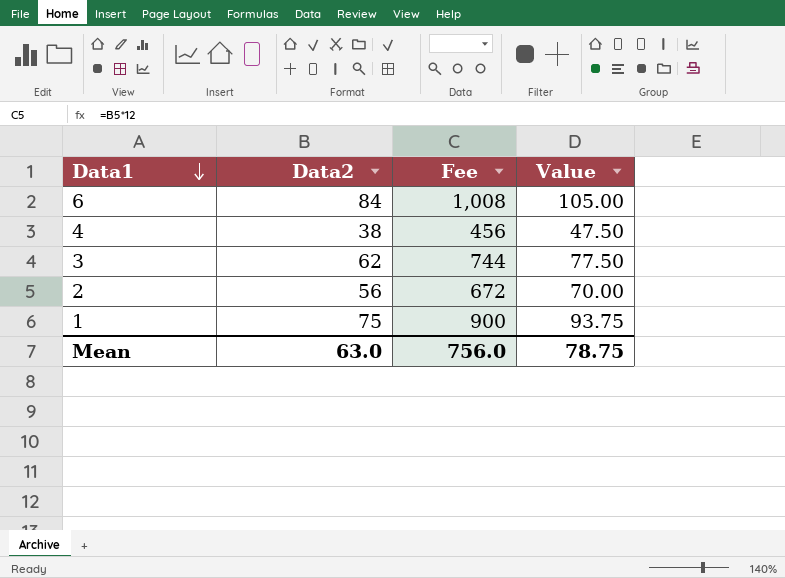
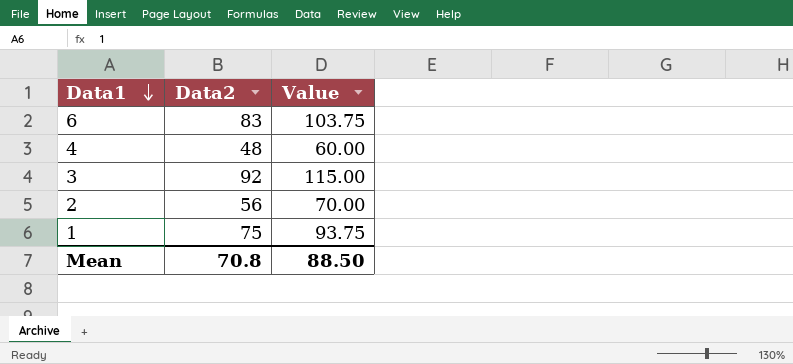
column Fee | formula: [Data2] * 12 -> none
6 | Data2: 84 -> 83
6 | Value: 105.00 -> 103.75
4 | Data2: 38 -> 48
4 | Value: 47.50 -> 60.00
3 | Data2: 62 -> 92
3 | Value: 77.50 -> 115.00
Mean | Data2: 63.0 -> 70.8
Mean | Value: 78.75 -> 88.50

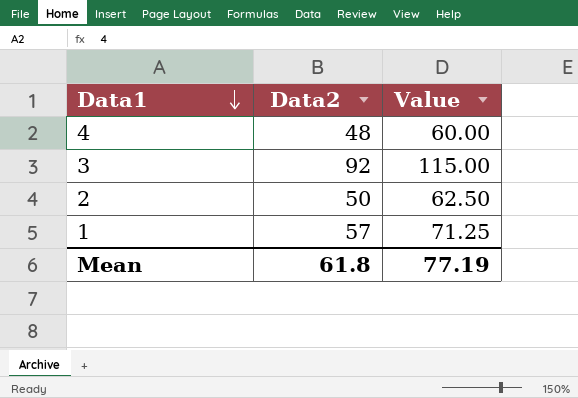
row 6: 83 | 103.75 -> none
2 | Data2: 56 -> 50
2 | Value: 70.00 -> 62.50
1 | Data2: 75 -> 57
1 | Value: 93.75 -> 71.25
Mean | Data2: 70.8 -> 61.8
Mean | Value: 88.50 -> 77.19

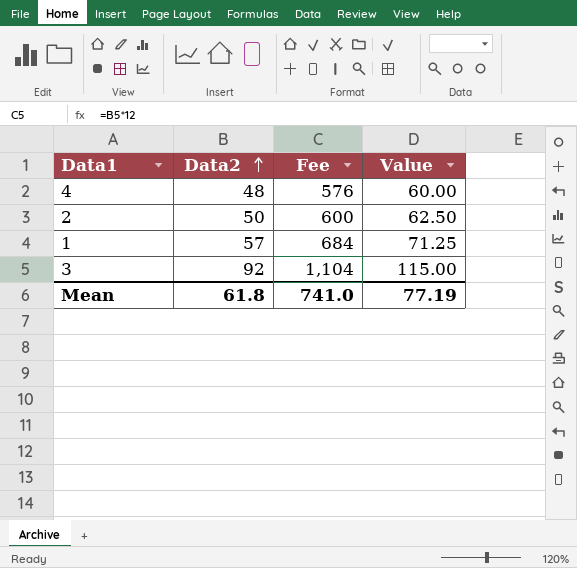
row order: Data1 descending -> Data2 ascending
column Fee | formula: none -> [Data2] * 12

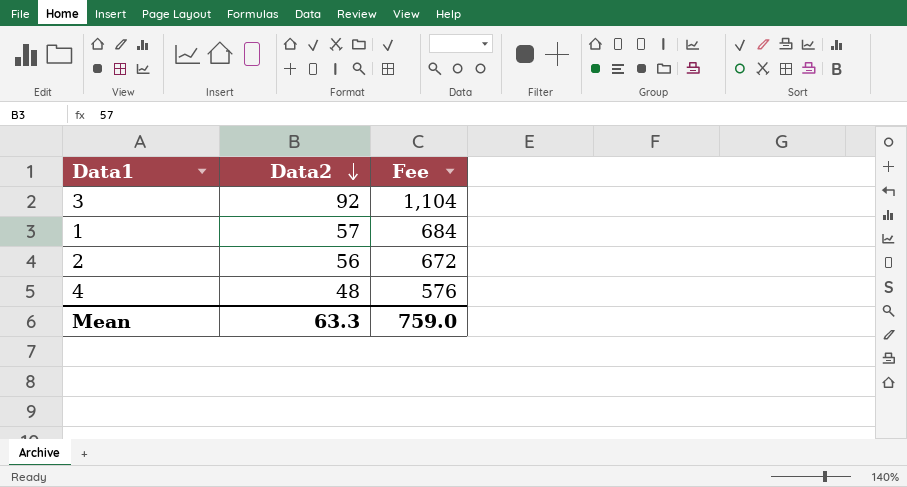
row order: Data2 ascending -> Data2 descending
column Value | formula: [Data2] * 1.25 -> none
2 | Data2: 50 -> 56
2 | Fee: 600 -> 672
Mean | Data2: 61.8 -> 63.3
Mean | Fee: 741.0 -> 759.0

